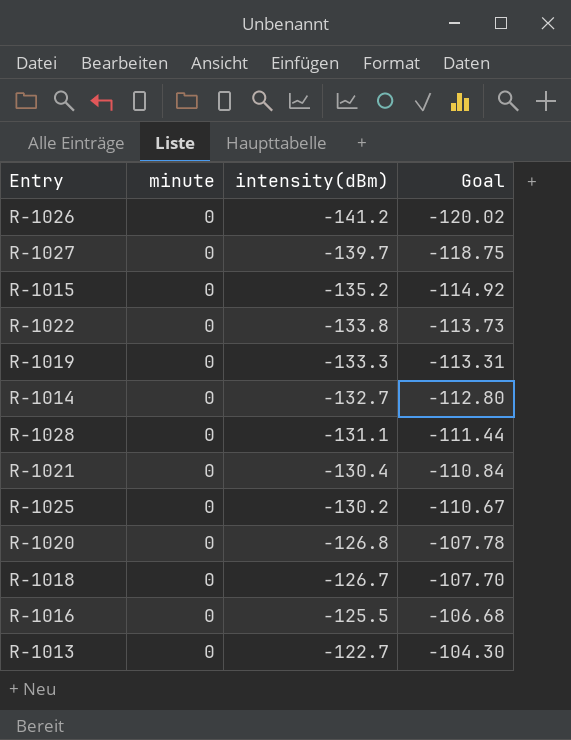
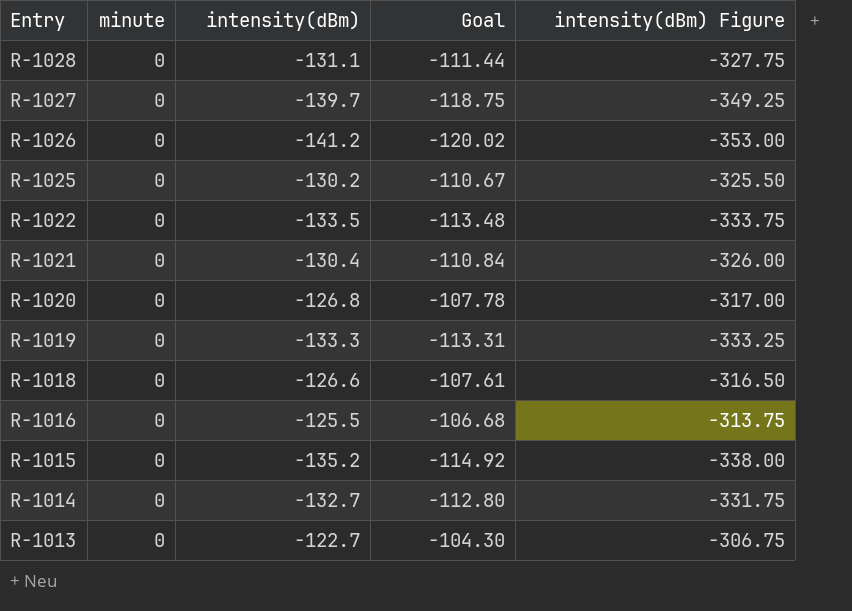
row order: intensity(dBm) ascending -> Entry descending
column intensity(dBm) Figure | formula: none -> [intensity(dBm)] * 2.5
R-1022 | intensity(dBm): -133.8 -> -133.5
R-1022 | Goal: -113.73 -> -113.48
R-1018 | intensity(dBm): -126.7 -> -126.6
R-1018 | Goal: -107.70 -> -107.61

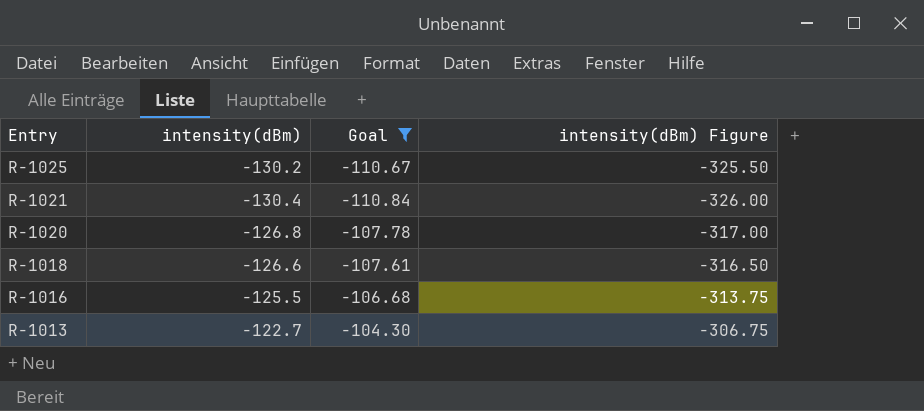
filter: none -> Goal >= -110.84
column minute | position: 2 -> none

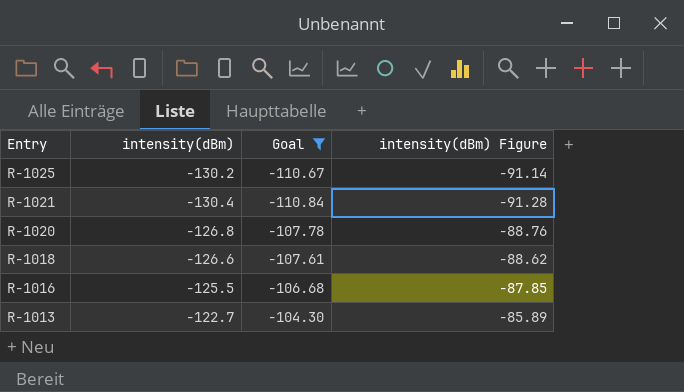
column intensity(dBm) Figure | formula: [intensity(dBm)] * 2.5 -> [intensity(dBm)] * 0.7

